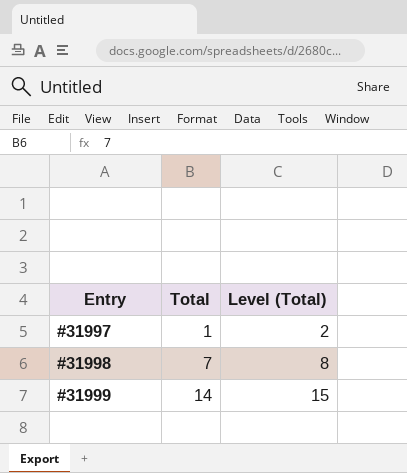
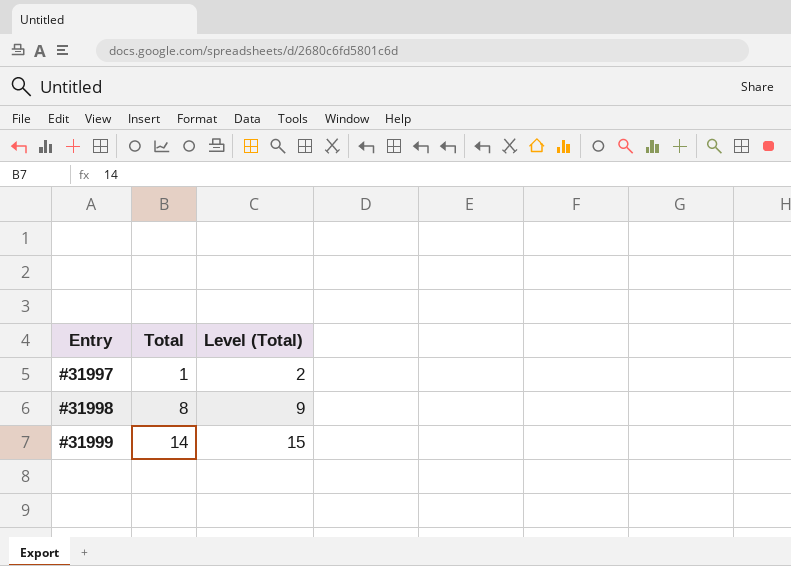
#31998 | Total: 7 -> 8
#31998 | Level (Total): 8 -> 9

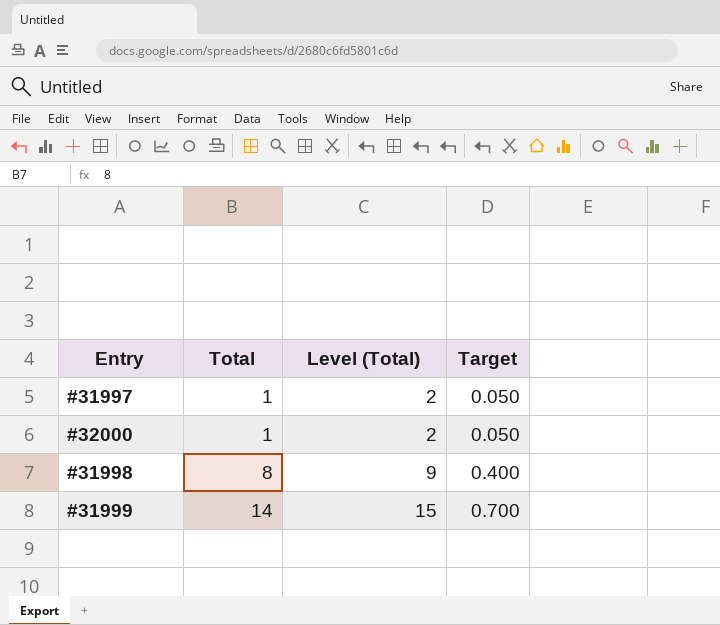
column Target | formula: none -> [Total] * 0.05
row #32000: none -> 1 | 2 | 0.050

